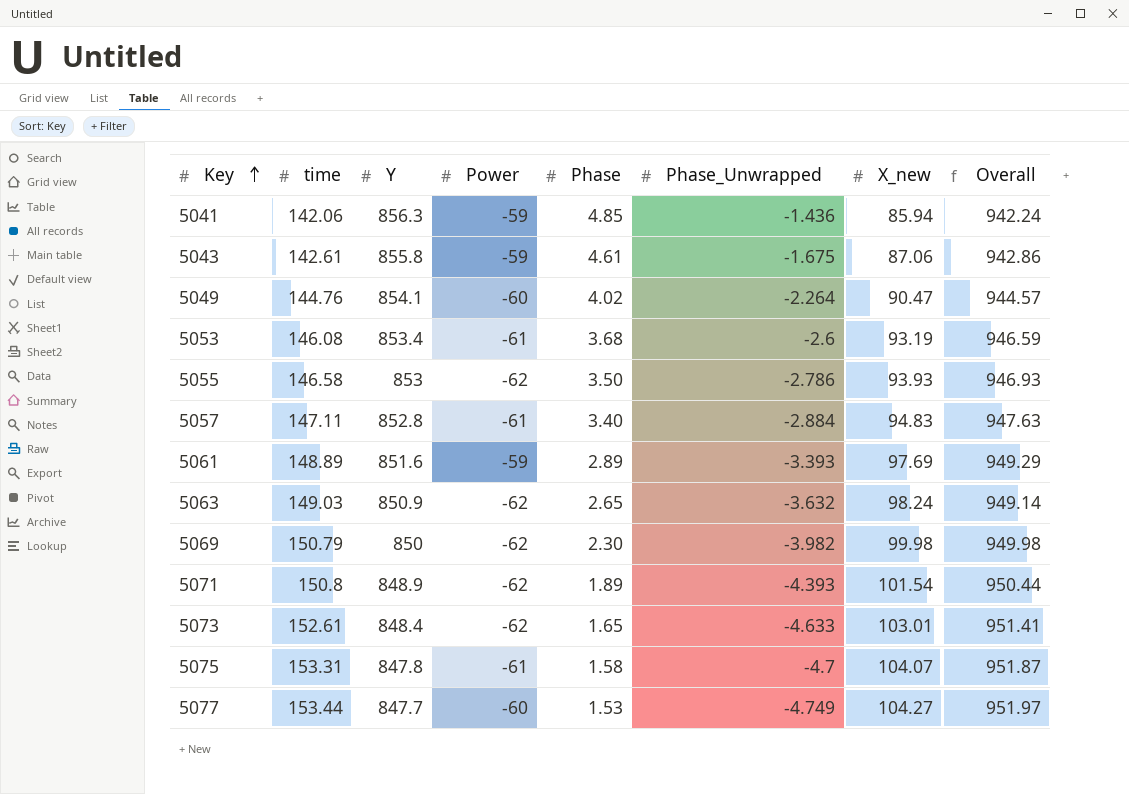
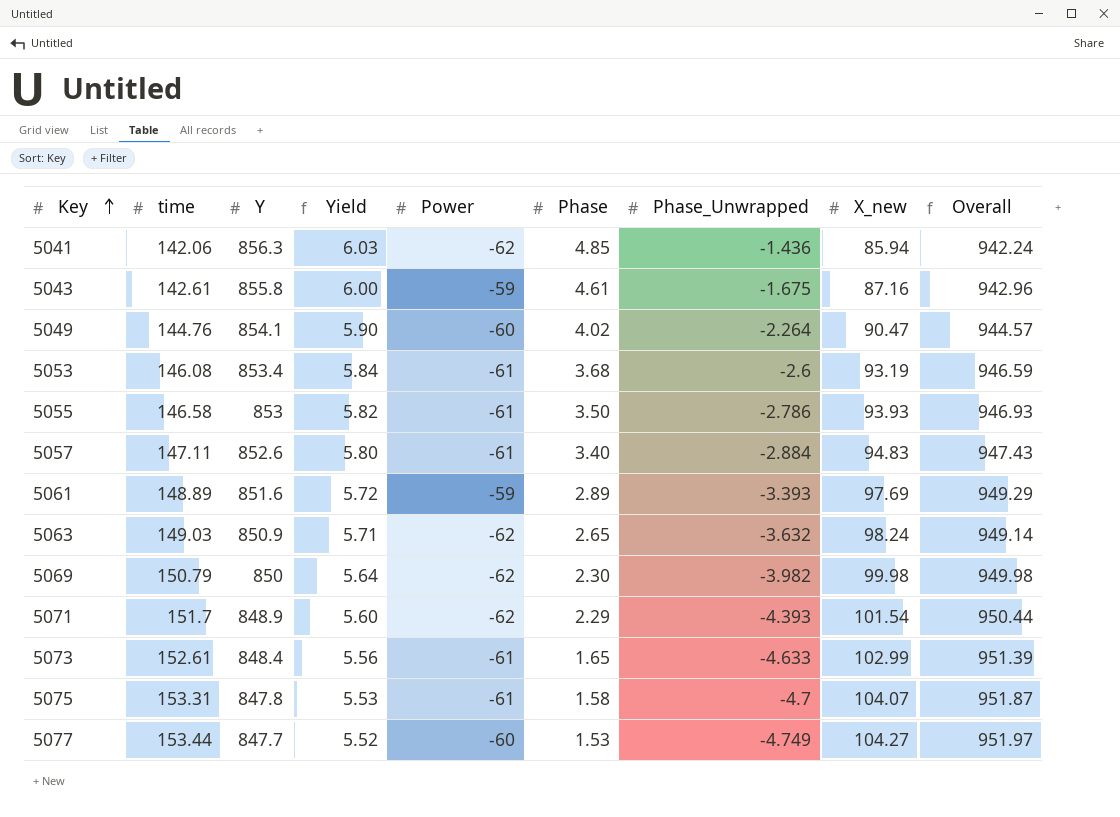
column Yield | formula: none -> [Y] / [time]
5041 | Power: -59 -> -62
5043 | X_new: 87.06 -> 87.16
5043 | Overall: 942.86 -> 942.96
5055 | Power: -62 -> -61
5057 | Y: 852.8 -> 852.6
5057 | Overall: 947.63 -> 947.43
5071 | time: 150.8 -> 151.7
5071 | Phase: 1.89 -> 2.29
5073 | Power: -62 -> -61
5073 | X_new: 103.01 -> 102.99
5073 | Overall: 951.41 -> 951.39

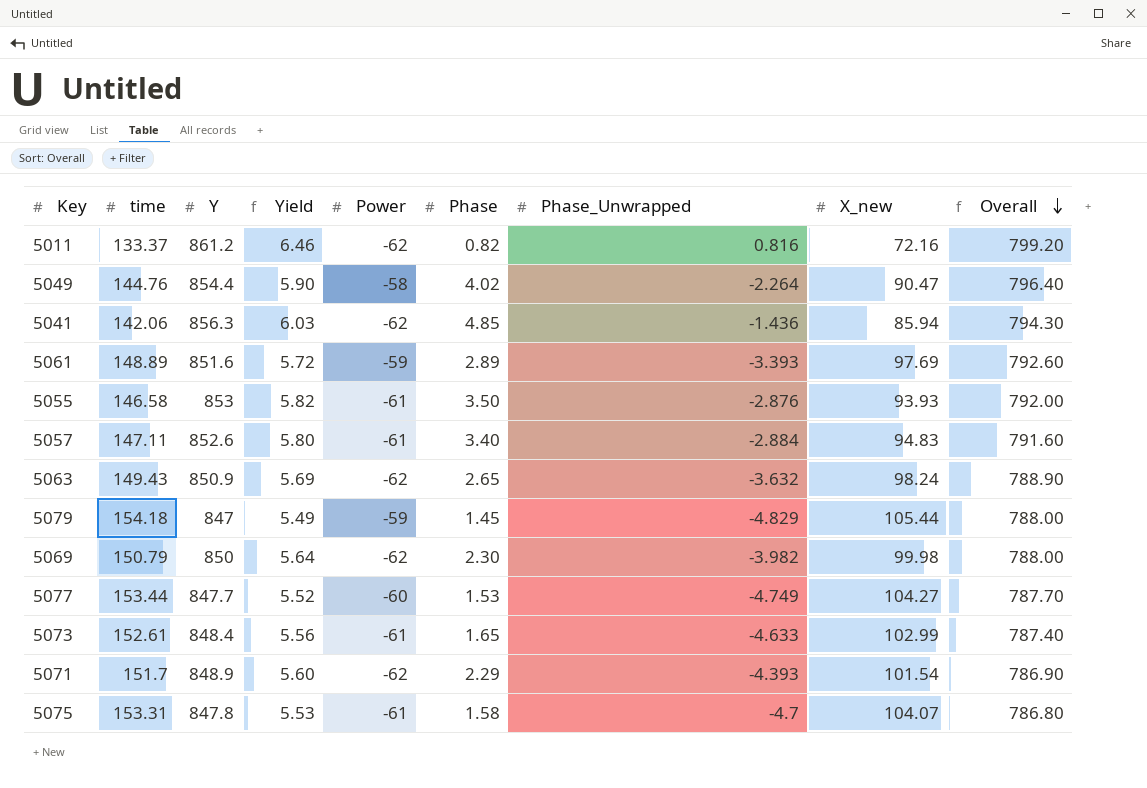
row order: Key ascending -> Overall descending
column Overall | formula: [Y] + [X_new] -> [Y] + [Power]
row 5043: 142.61 | 855.8 | 6.00 | -59 | 4.61 | -1.675 | 87.16 | 942.96 -> none
row 5053: 146.08 | 853.4 | 5.84 | -61 | 3.68 | -2.6 | 93.19 | 946.59 -> none
row 5011: none -> 133.37 | 861.2 | 6.46 | -62 | 0.82 | 0.816 | 72.16 | 799.20
5049 | Y: 854.1 -> 854.4
5049 | Power: -60 -> -58
5055 | Phase_Unwrapped: -2.786 -> -2.876
5063 | time: 149.03 -> 149.43
5063 | Yield: 5.71 -> 5.69
row 5079: none -> 154.18 | 847 | 5.49 | -59 | 1.45 | -4.829 | 105.44 | 788.00

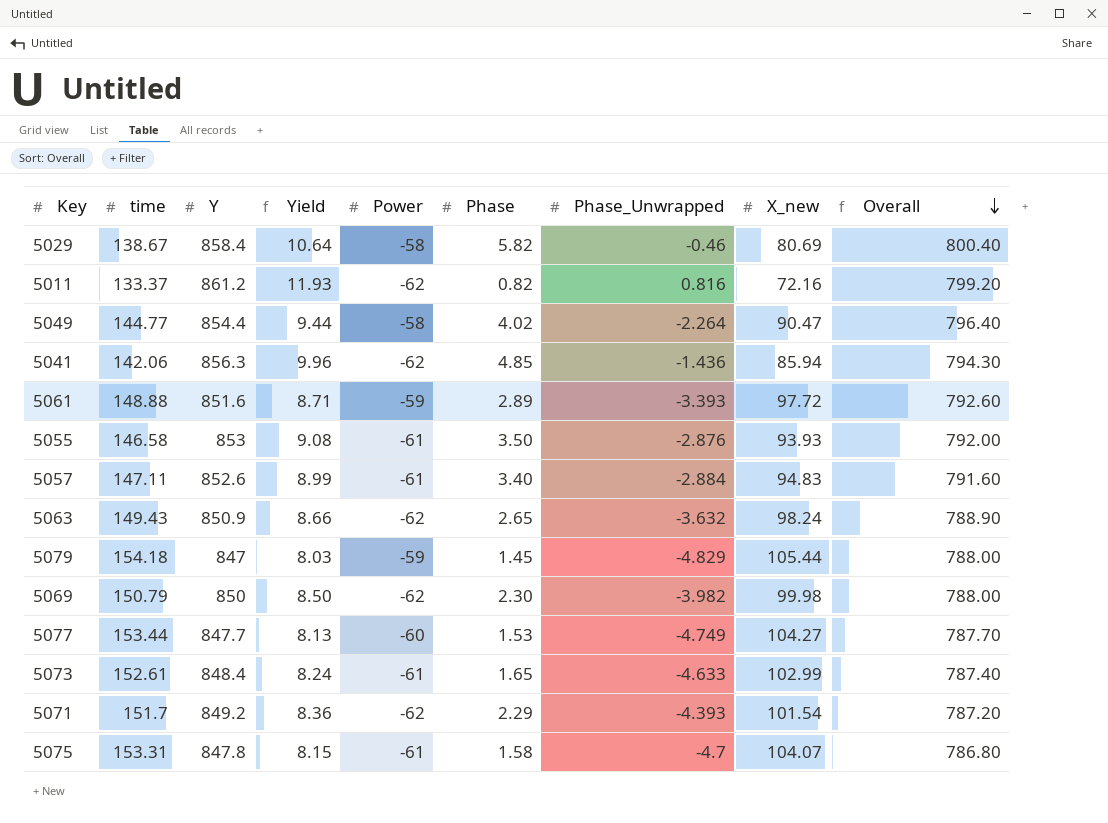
column Yield | formula: [Y] / [time] -> [Y] / [X_new]
row 5029: none -> 138.67 | 858.4 | 10.64 | -58 | 5.82 | -0.46 | 80.69 | 800.40
5049 | time: 144.76 -> 144.77
5061 | time: 148.89 -> 148.88
5061 | X_new: 97.69 -> 97.72
5071 | Y: 848.9 -> 849.2
5071 | Overall: 786.90 -> 787.20

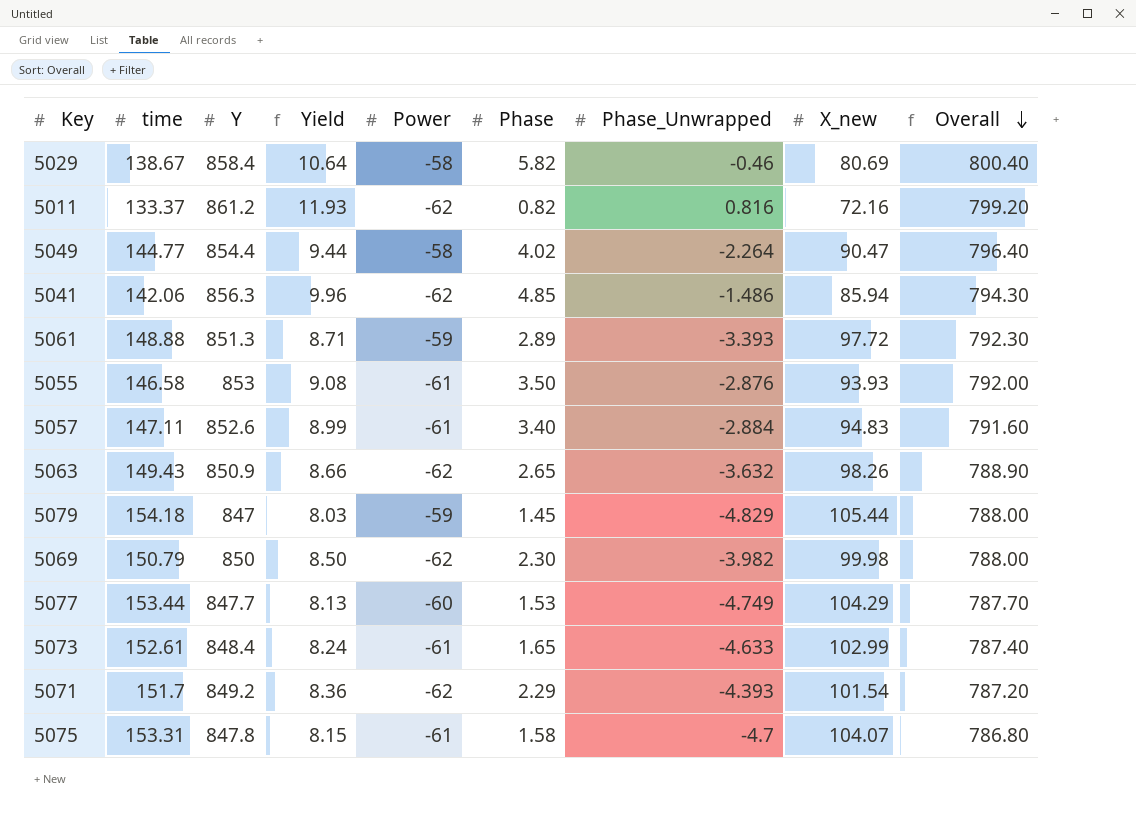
5041 | Phase_Unwrapped: -1.436 -> -1.486
5061 | Y: 851.6 -> 851.3
5061 | Overall: 792.60 -> 792.30
5063 | X_new: 98.24 -> 98.26
5077 | X_new: 104.27 -> 104.29

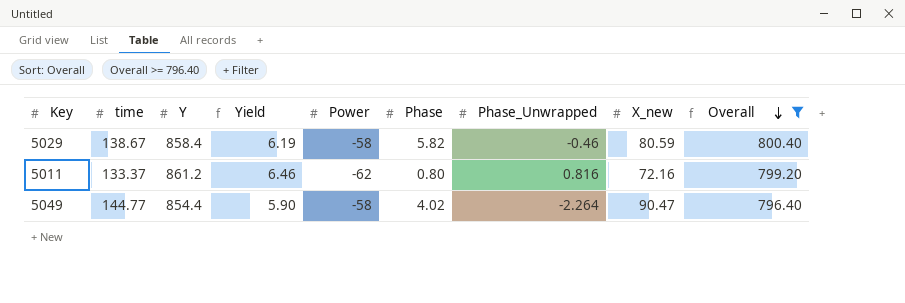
filter: none -> Overall >= 796.40
column Yield | formula: [Y] / [X_new] -> [Y] / [time]
5029 | X_new: 80.69 -> 80.59
5011 | Phase: 0.82 -> 0.80

